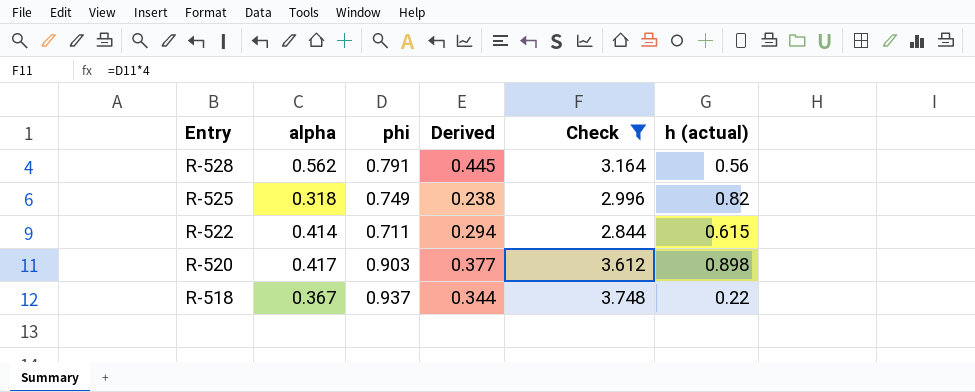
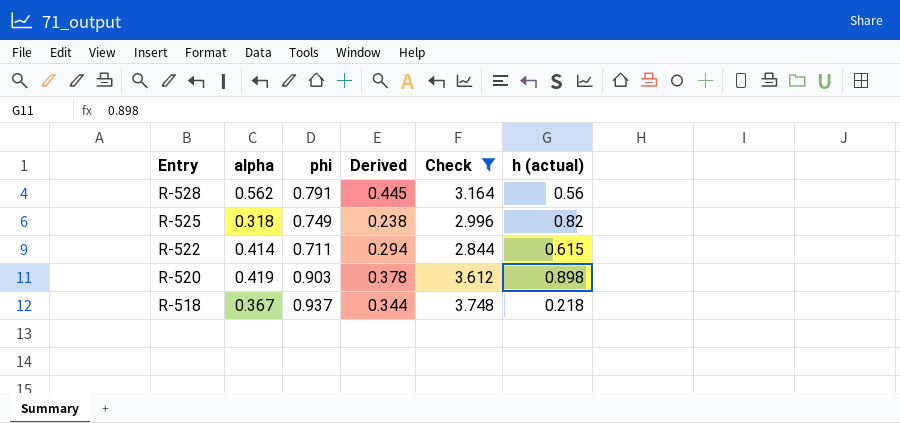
R-520 | alpha: 0.417 -> 0.419
R-520 | Derived: 0.377 -> 0.378
R-518 | h (actual): 0.22 -> 0.218

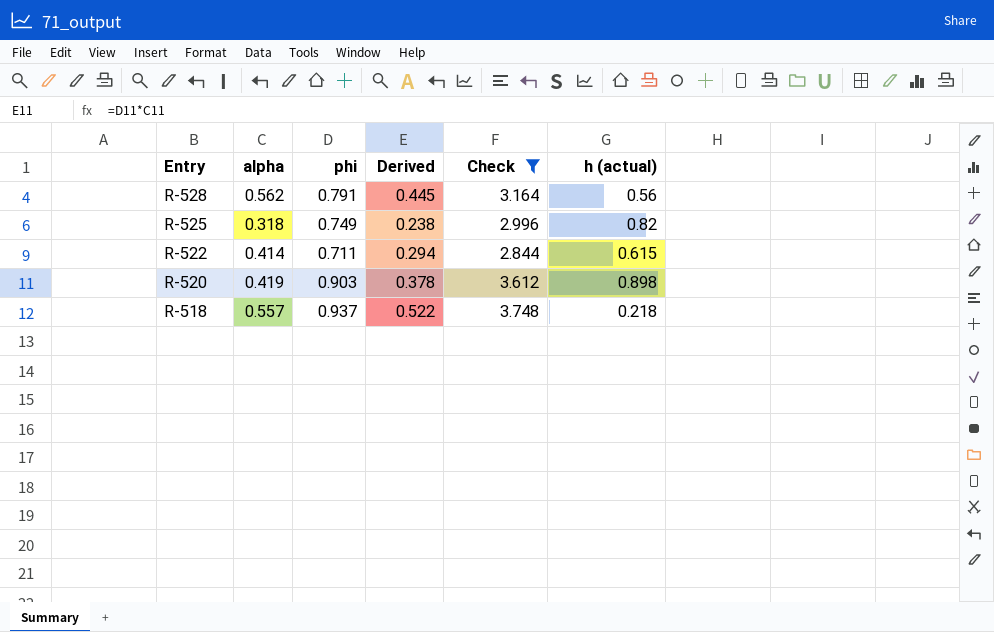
R-518 | alpha: 0.367 -> 0.557
R-518 | Derived: 0.344 -> 0.522

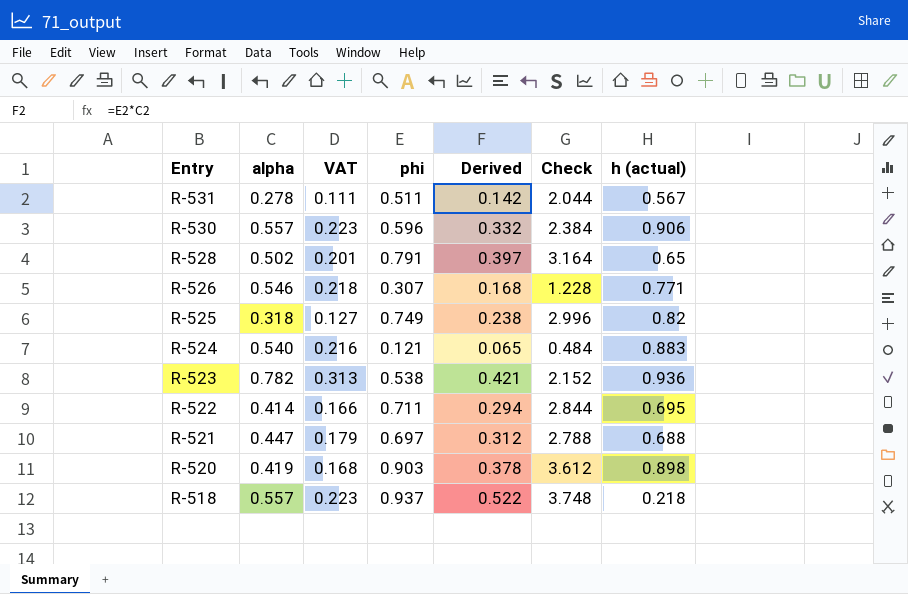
filter: Check >= 2.844 -> none
column VAT | formula: none -> [alpha] * 0.4
R-528 | alpha: 0.562 -> 0.502
R-528 | Derived: 0.445 -> 0.397
R-528 | h (actual): 0.56 -> 0.65
R-522 | h (actual): 0.615 -> 0.695

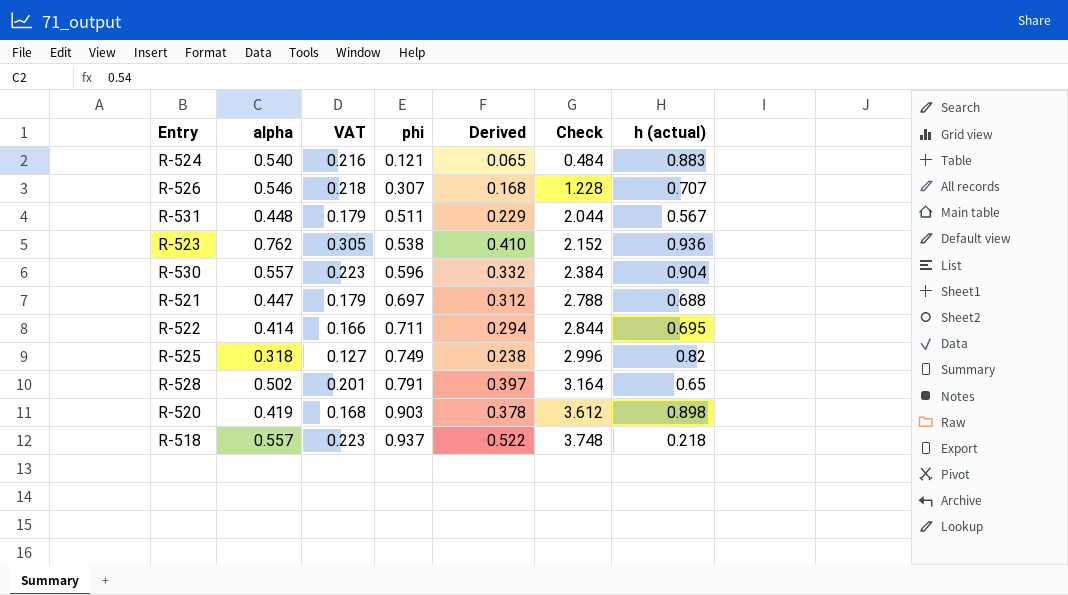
row order: Entry descending -> phi ascending
R-526 | h (actual): 0.771 -> 0.707
R-531 | alpha: 0.278 -> 0.448
R-531 | VAT: 0.111 -> 0.179
R-531 | Derived: 0.142 -> 0.229
R-523 | alpha: 0.782 -> 0.762
R-523 | VAT: 0.313 -> 0.305
R-523 | Derived: 0.421 -> 0.410
R-530 | h (actual): 0.906 -> 0.904

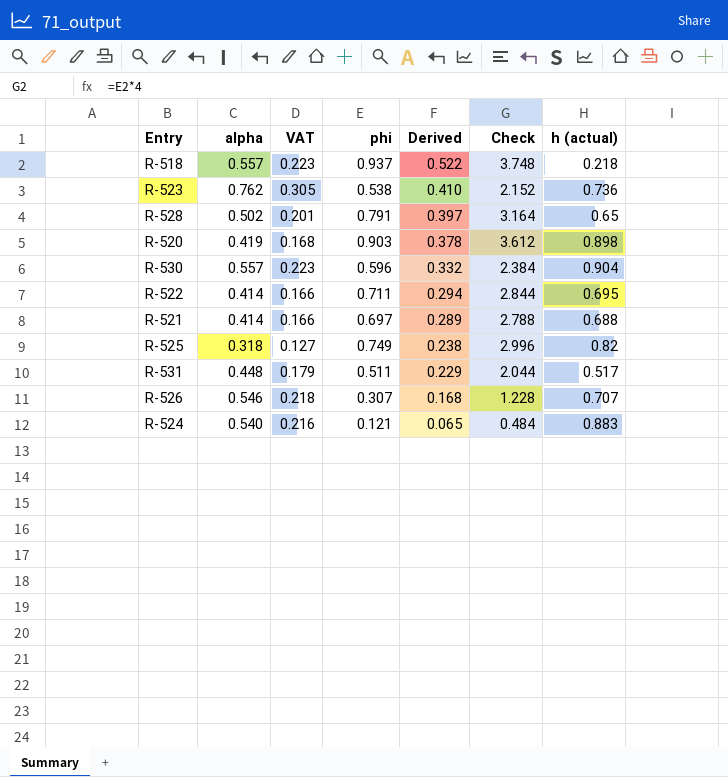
row order: phi ascending -> Derived descending
R-523 | h (actual): 0.936 -> 0.736
R-521 | alpha: 0.447 -> 0.414
R-521 | VAT: 0.179 -> 0.166
R-521 | Derived: 0.312 -> 0.289
R-531 | h (actual): 0.567 -> 0.517

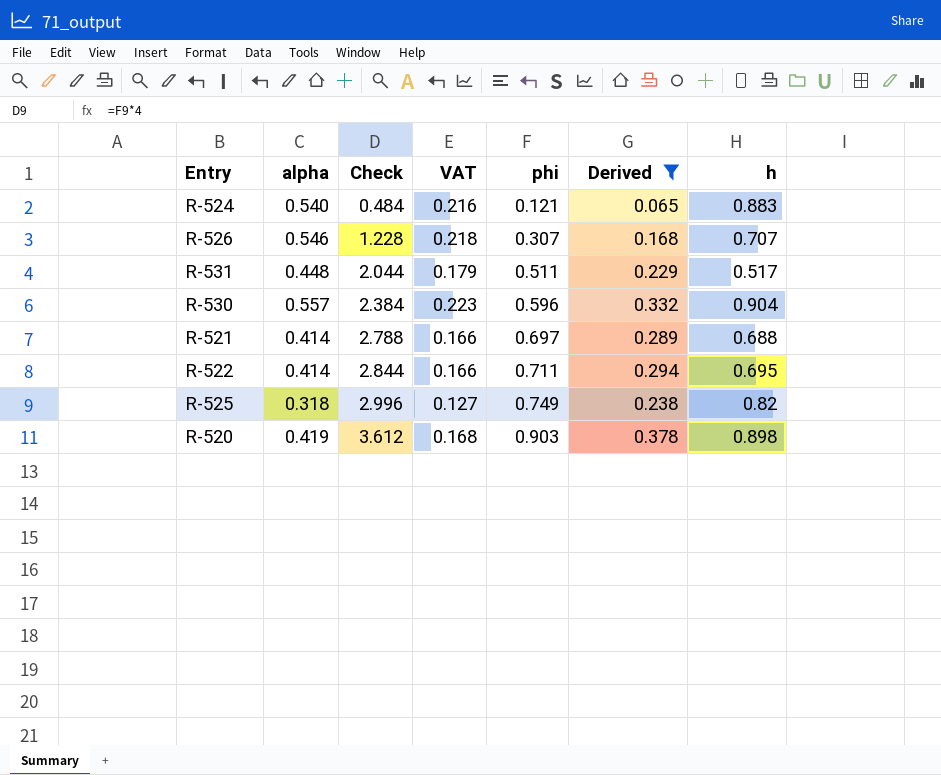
filter: none -> Derived <= 0.378
row order: Derived descending -> Check ascending
column Check | position: 6 -> 3
column name: h (actual) -> h

